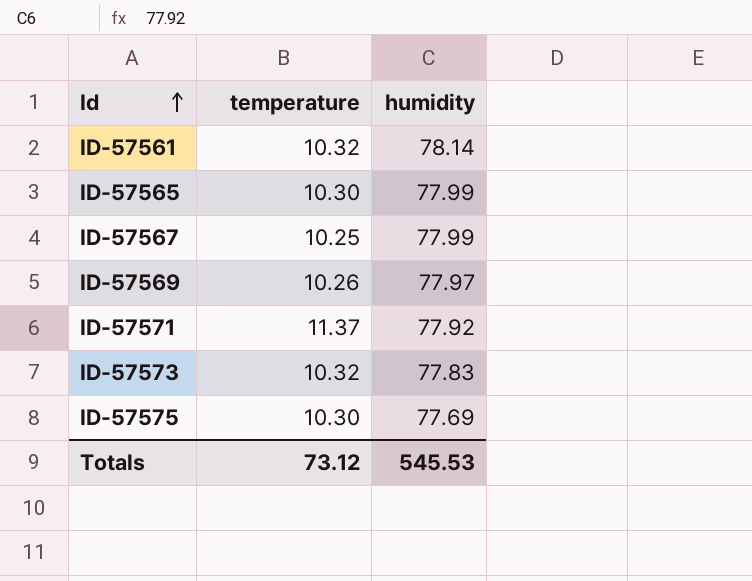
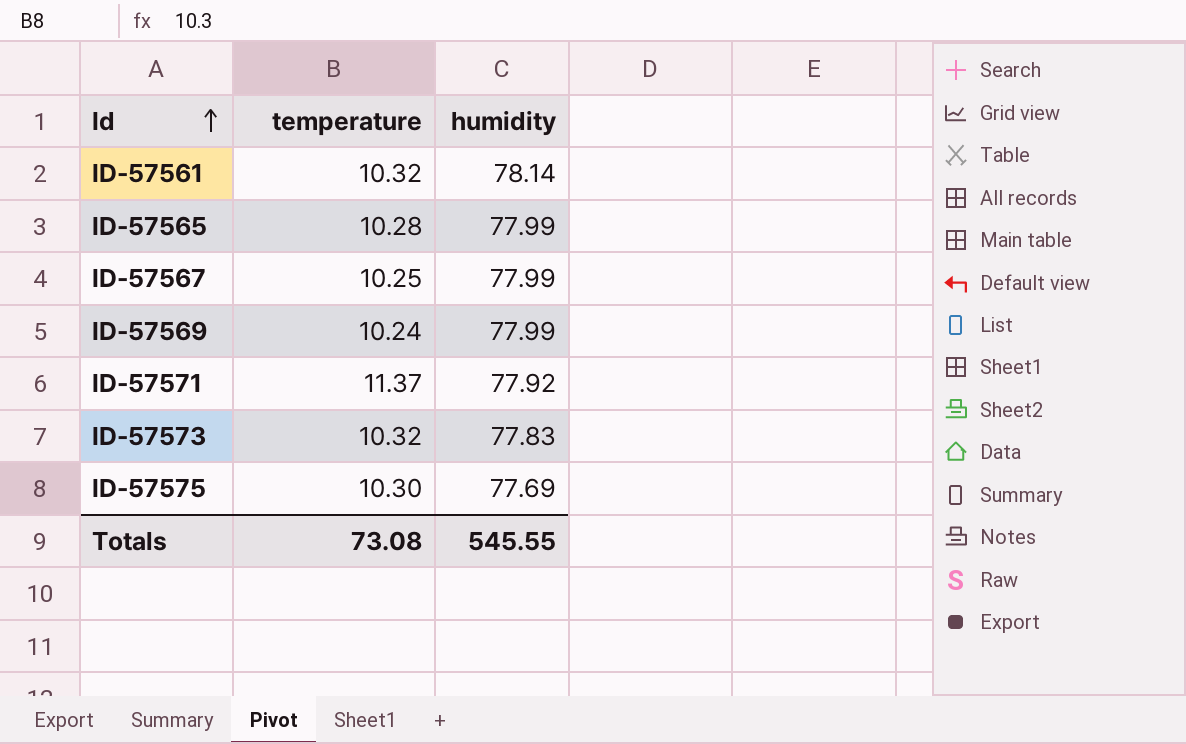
ID-57565 | temperature: 10.30 -> 10.28
ID-57569 | temperature: 10.26 -> 10.24
ID-57569 | humidity: 77.97 -> 77.99
Totals | temperature: 73.12 -> 73.08
Totals | humidity: 545.53 -> 545.55

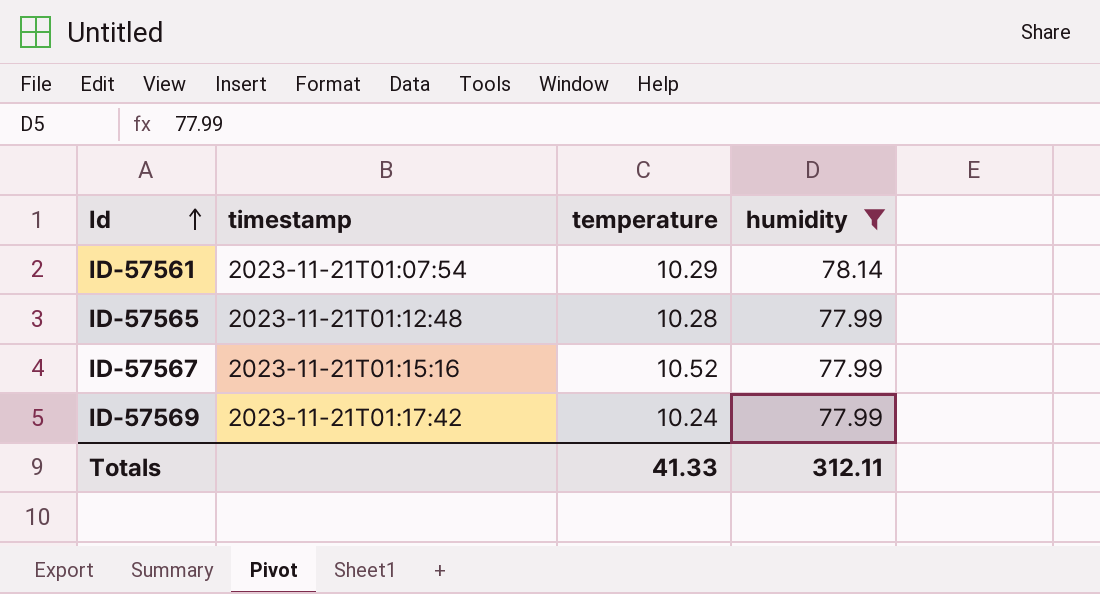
filter: none -> humidity >= 77.99
column timestamp | position: none -> 2
ID-57561 | temperature: 10.32 -> 10.29
ID-57567 | temperature: 10.25 -> 10.52
Totals | temperature: 73.08 -> 41.33
Totals | humidity: 545.55 -> 312.11

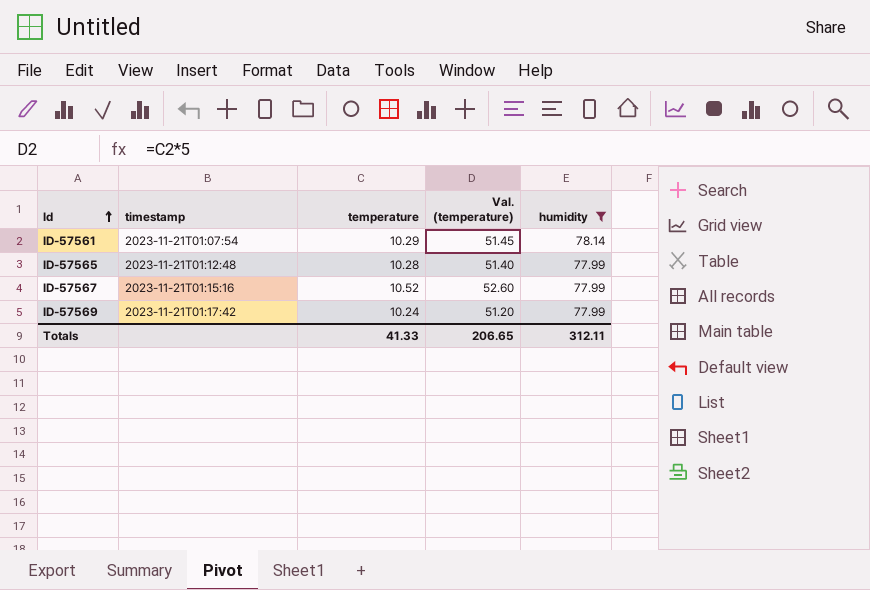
column Val. (temperature) | formula: none -> [temperature] * 5

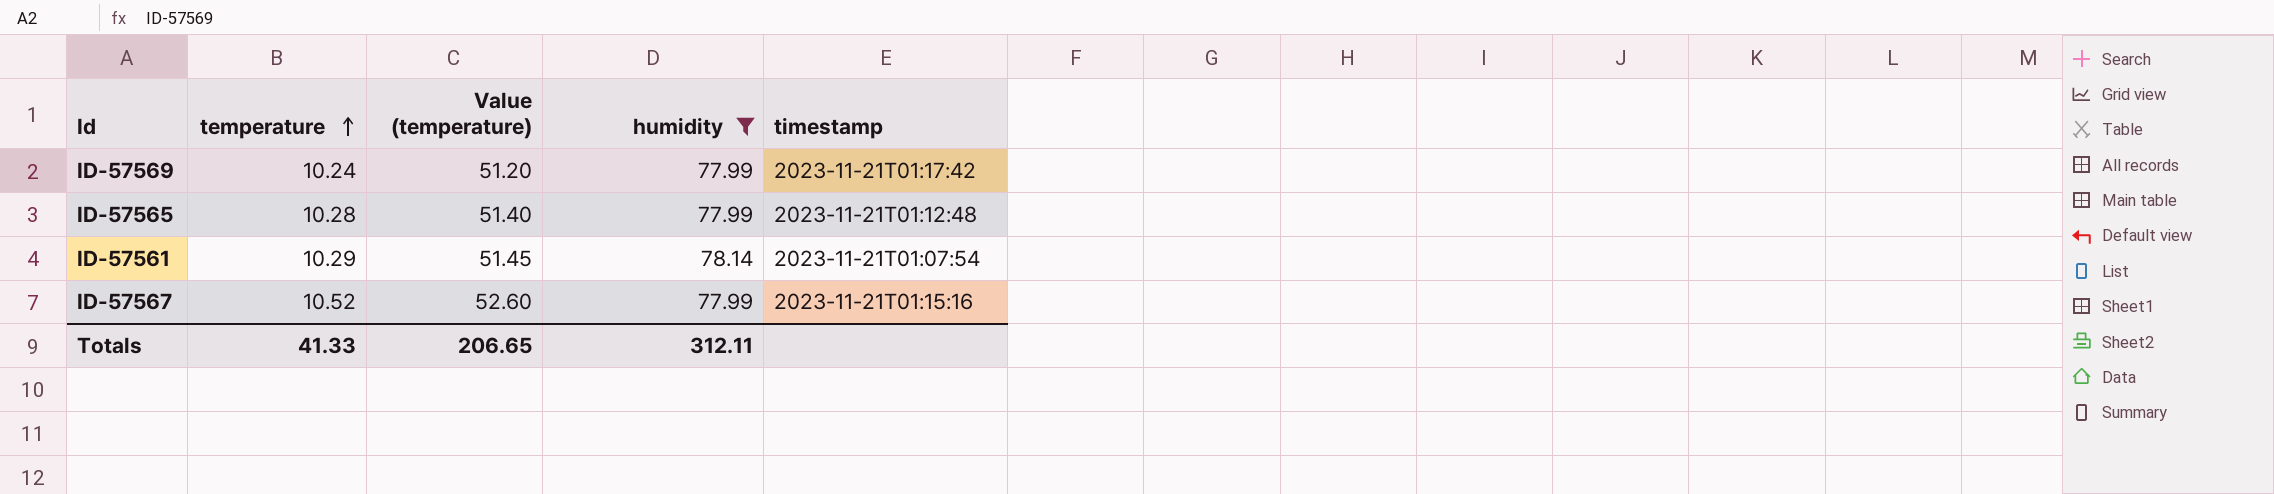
row order: Id ascending -> temperature ascending
column name: Val. (temperature) -> Value (temperature)
column timestamp | position: 2 -> 5

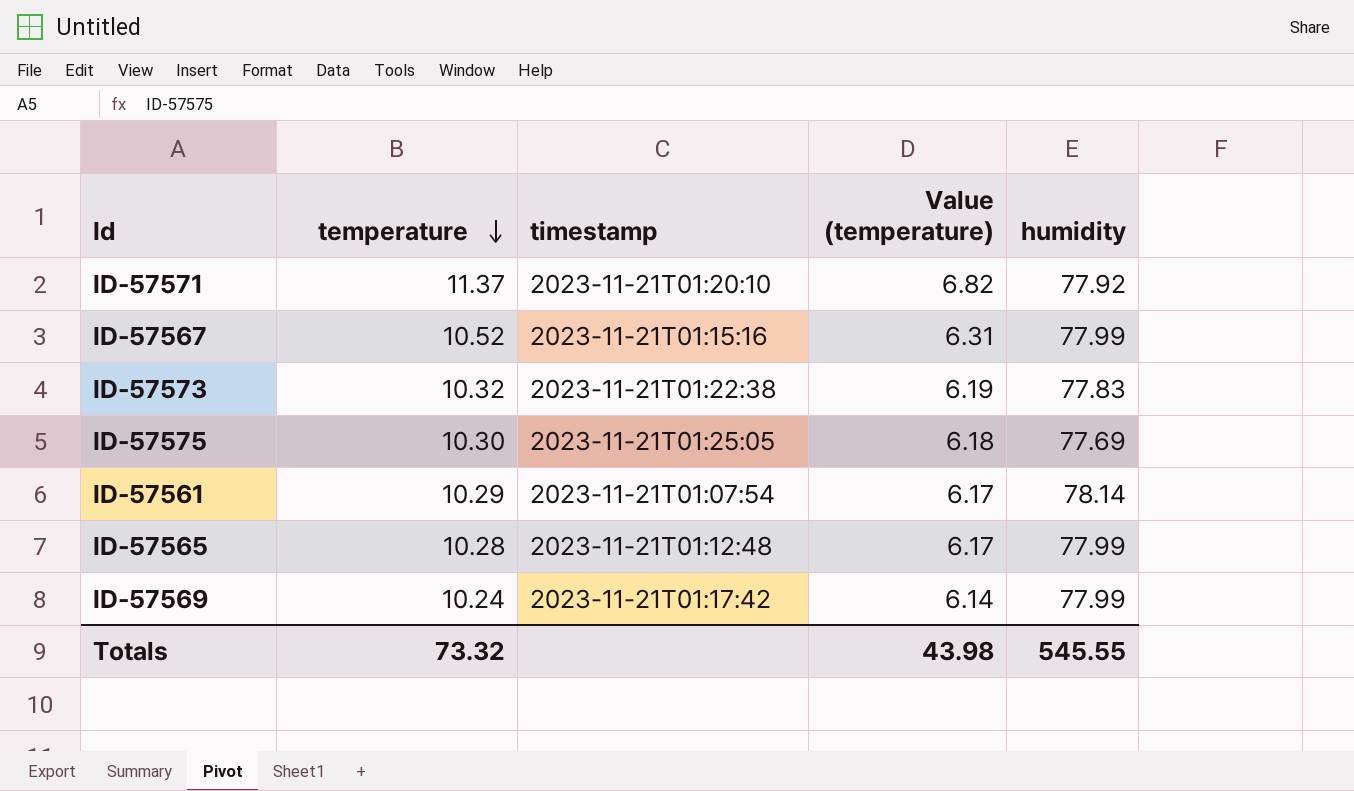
filter: humidity >= 77.99 -> none
row order: temperature ascending -> temperature descending
column timestamp | position: 5 -> 3
column Value (temperature) | formula: [temperature] * 5 -> [temperature] * 0.6
Totals | temperature: 41.33 -> 73.32
Totals | Value (temperature): 206.65 -> 43.98
Totals | humidity: 312.11 -> 545.55

